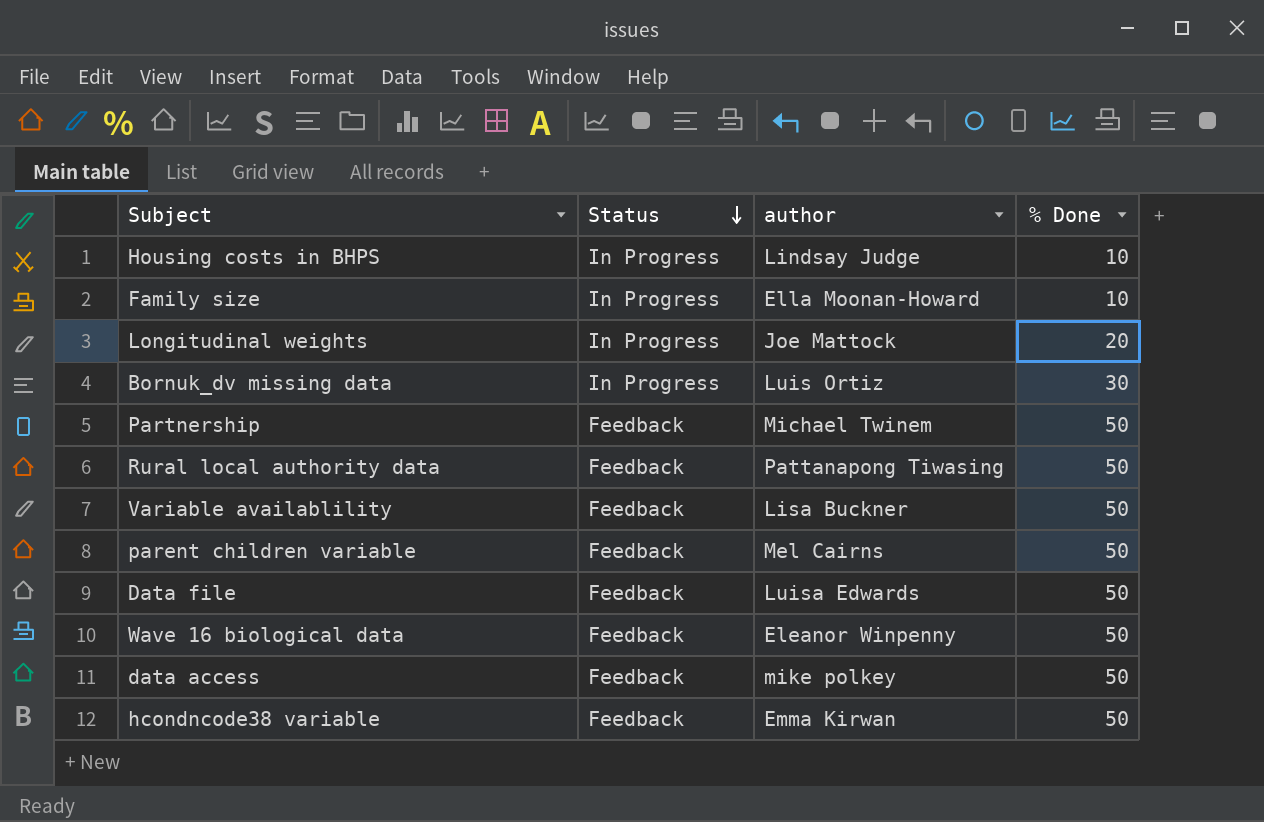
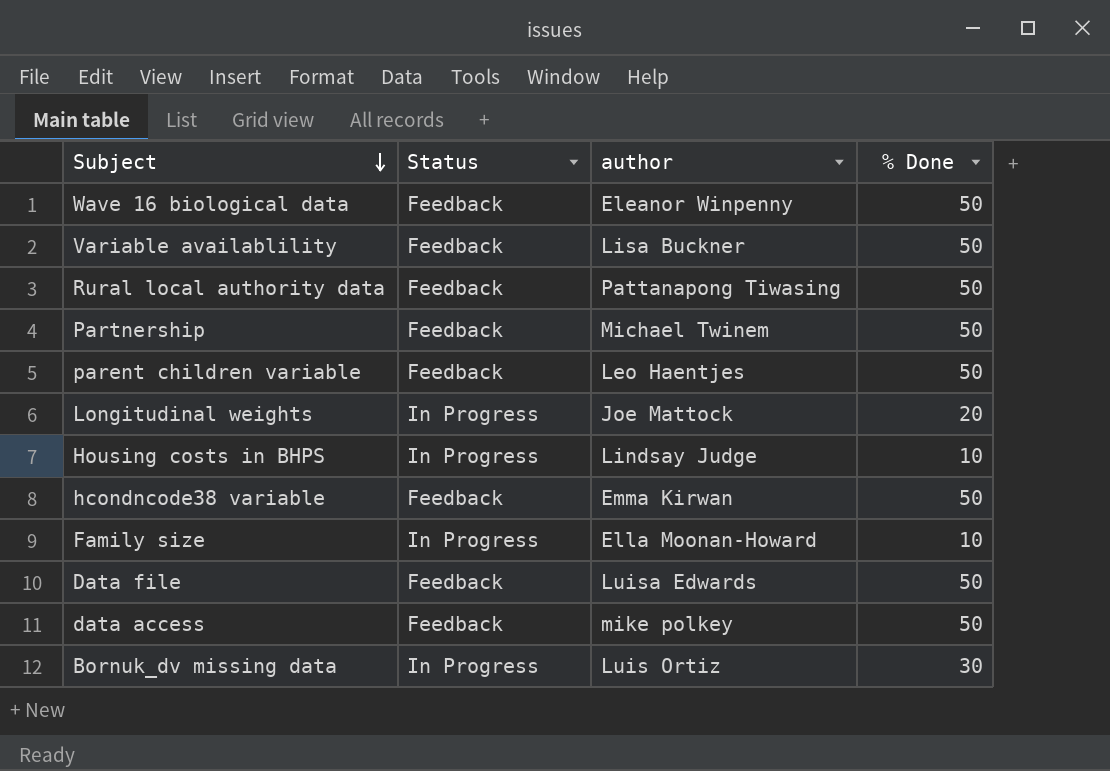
row order: Status descending -> Subject descending
parent children variable | author: Mel Cairns -> Leo Haentjes

